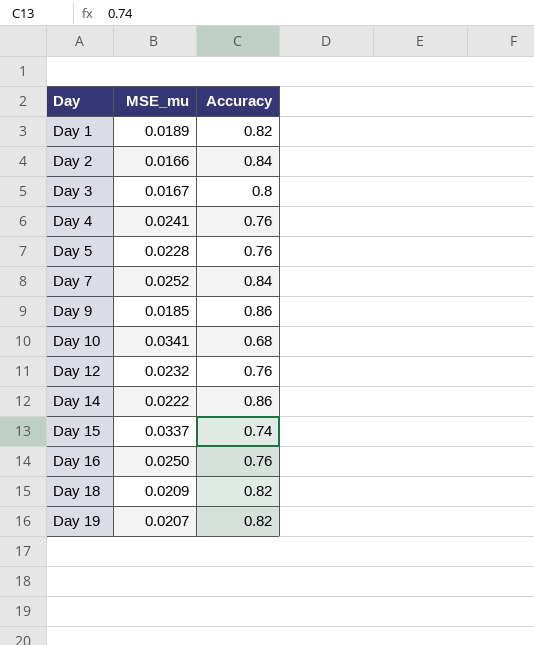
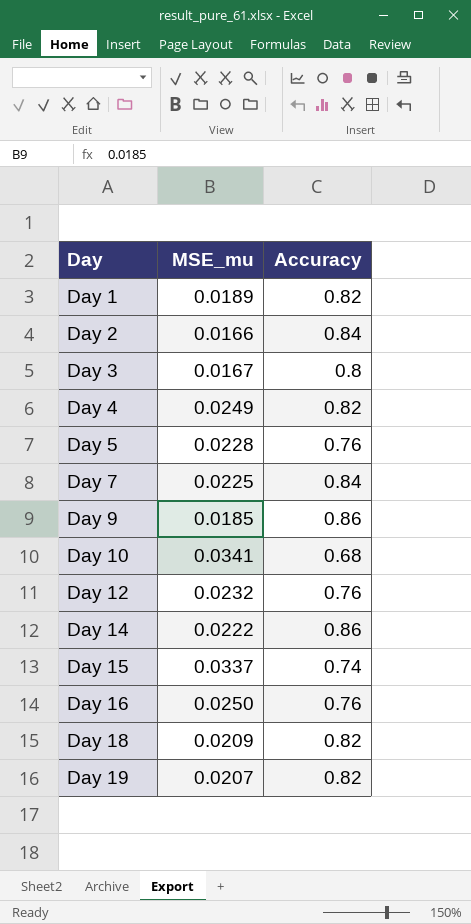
Day 4 | MSE_mu: 0.0241 -> 0.0249
Day 4 | Accuracy: 0.76 -> 0.82
Day 7 | MSE_mu: 0.0252 -> 0.0225

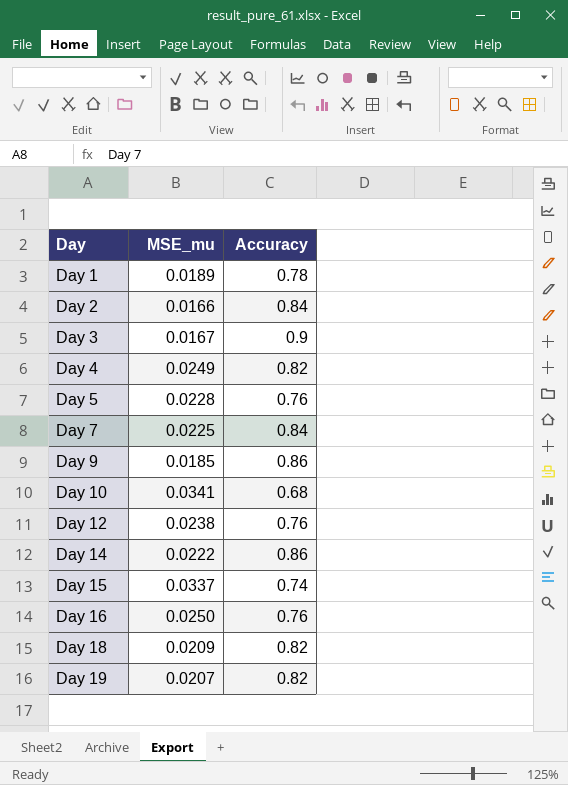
Day 1 | Accuracy: 0.82 -> 0.78
Day 3 | Accuracy: 0.8 -> 0.9
Day 12 | MSE_mu: 0.0232 -> 0.0238

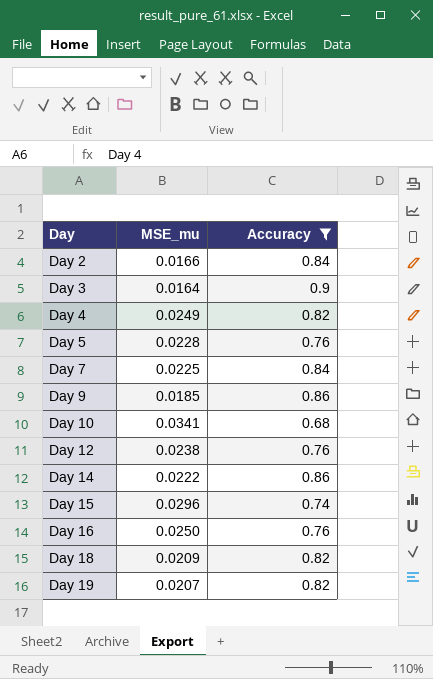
filter: none -> Accuracy != 0.78
Day 3 | MSE_mu: 0.0167 -> 0.0164
Day 15 | MSE_mu: 0.0337 -> 0.0296

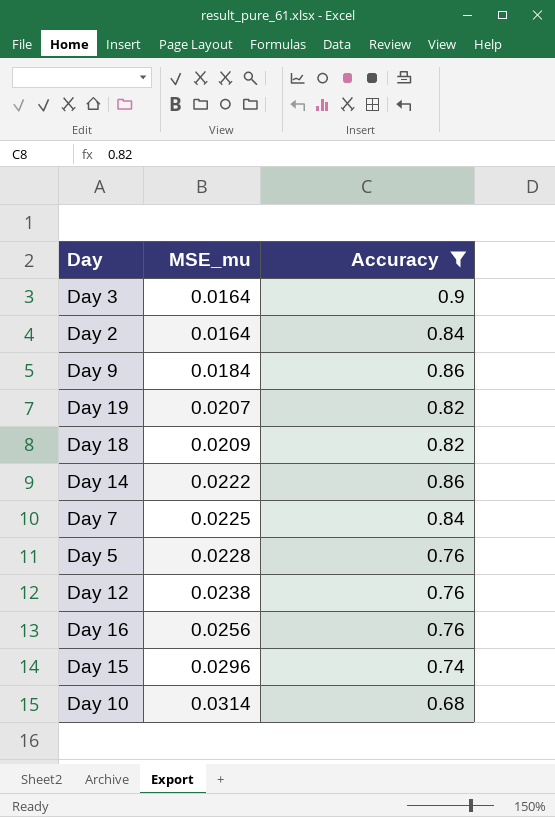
row order: Day ascending -> MSE_mu ascending
row Day 4: 0.0249 | 0.82 -> none
Day 2 | MSE_mu: 0.0166 -> 0.0164
Day 9 | MSE_mu: 0.0185 -> 0.0184
Day 16 | MSE_mu: 0.0250 -> 0.0256
Day 10 | MSE_mu: 0.0341 -> 0.0314

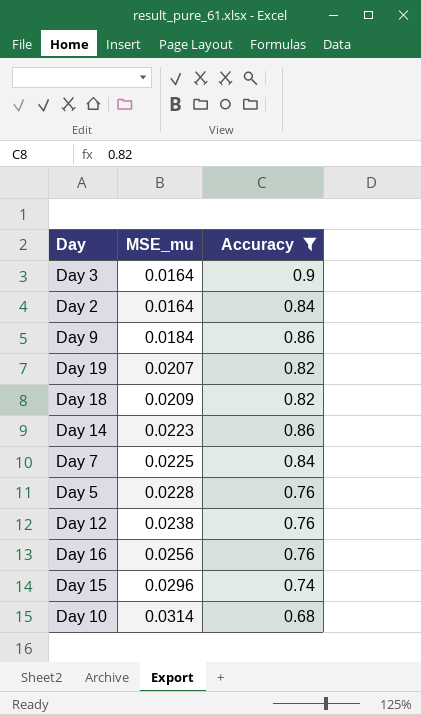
Day 14 | MSE_mu: 0.0222 -> 0.0223

